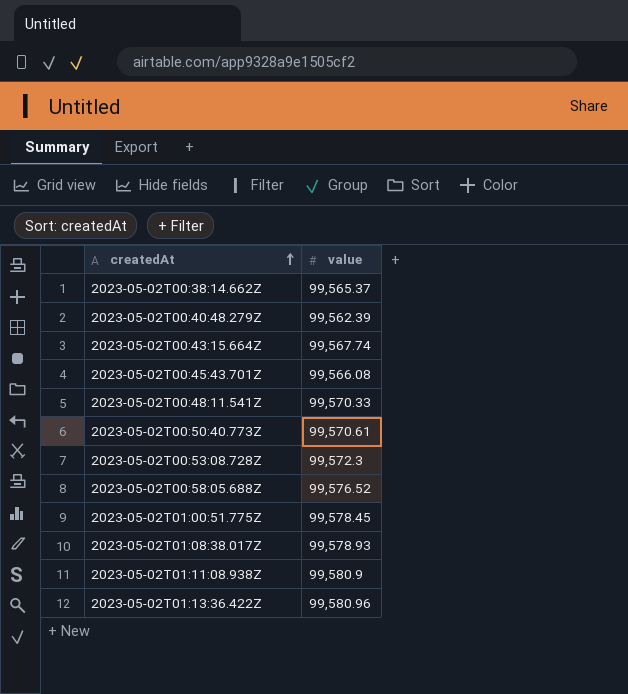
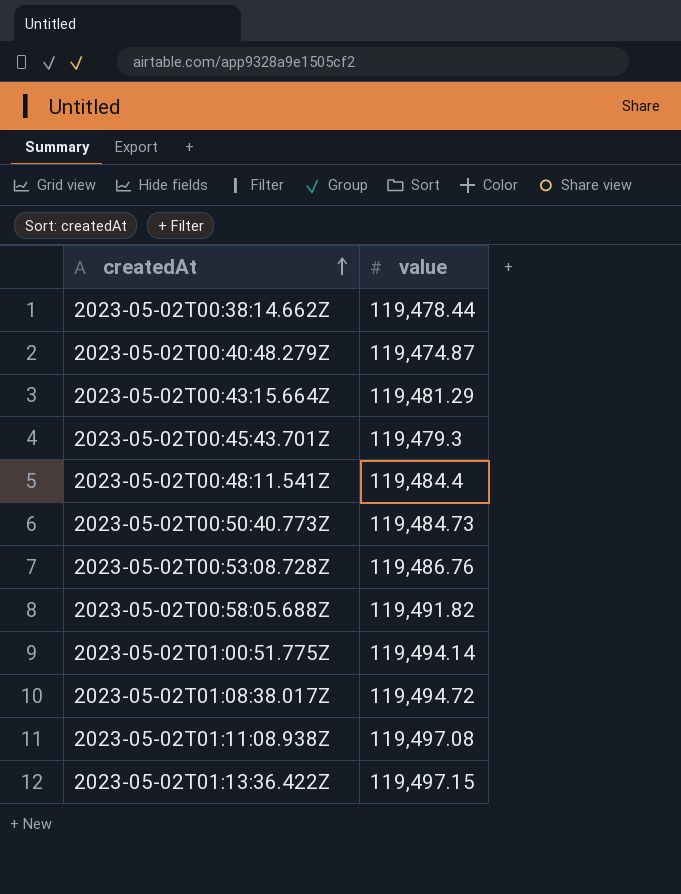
2023-05-02T00:38:14.662Z | value: 99,565.37 -> 119,478.44
2023-05-02T00:40:48.279Z | value: 99,562.39 -> 119,474.87
2023-05-02T00:43:15.664Z | value: 99,567.74 -> 119,481.29
2023-05-02T00:45:43.701Z | value: 99,566.08 -> 119,479.3
2023-05-02T00:48:11.541Z | value: 99,570.33 -> 119,484.4
2023-05-02T00:50:40.773Z | value: 99,570.61 -> 119,484.73
2023-05-02T00:53:08.728Z | value: 99,572.3 -> 119,486.76
2023-05-02T00:58:05.688Z | value: 99,576.52 -> 119,491.82
2023-05-02T01:00:51.775Z | value: 99,578.45 -> 119,494.14
2023-05-02T01:08:38.017Z | value: 99,578.93 -> 119,494.72
2023-05-02T01:11:08.938Z | value: 99,580.9 -> 119,497.08
2023-05-02T01:13:36.422Z | value: 99,580.96 -> 119,497.15

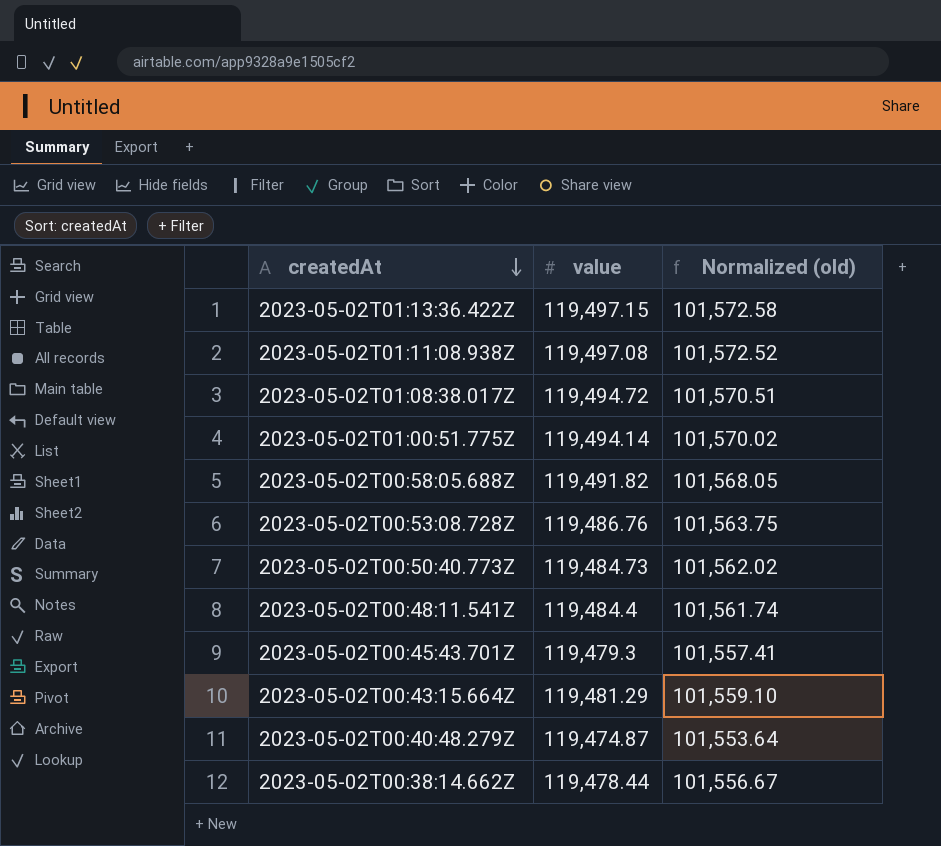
row order: createdAt ascending -> createdAt descending
column Normalized (old) | formula: none -> [value] * 0.85

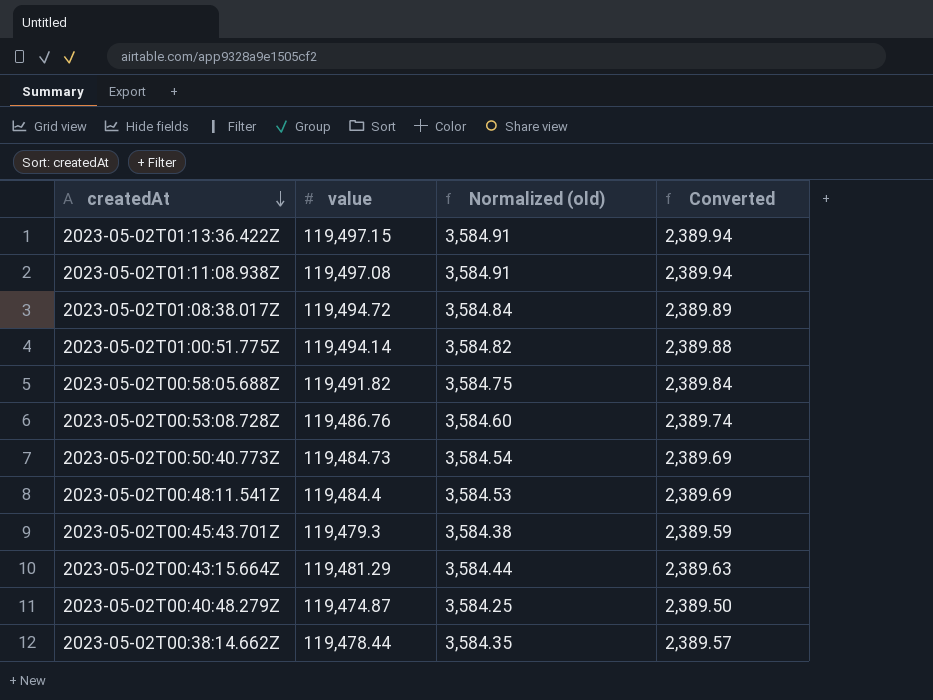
column Normalized (old) | formula: [value] * 0.85 -> [value] * 0.03
column Converted | formula: none -> [value] * 0.02

